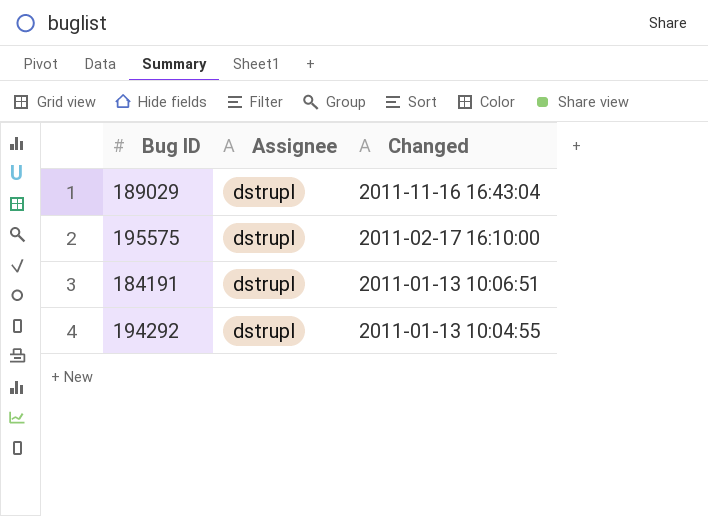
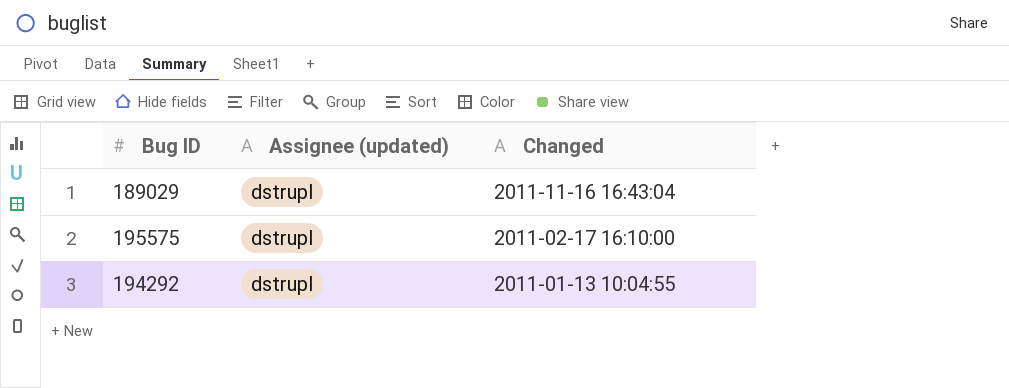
column name: Assignee -> Assignee (updated)
row 184191: dstrupl | 2011-01-13 10:06:51 -> none

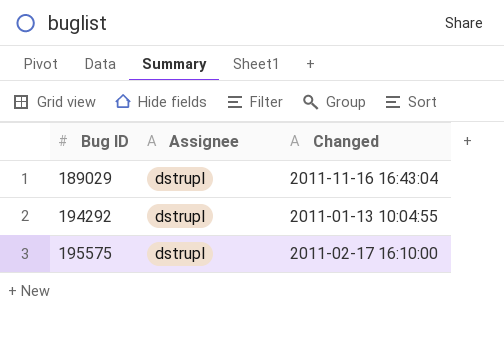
row order: Changed descending -> Bug ID ascending
column name: Assignee (updated) -> Assignee

